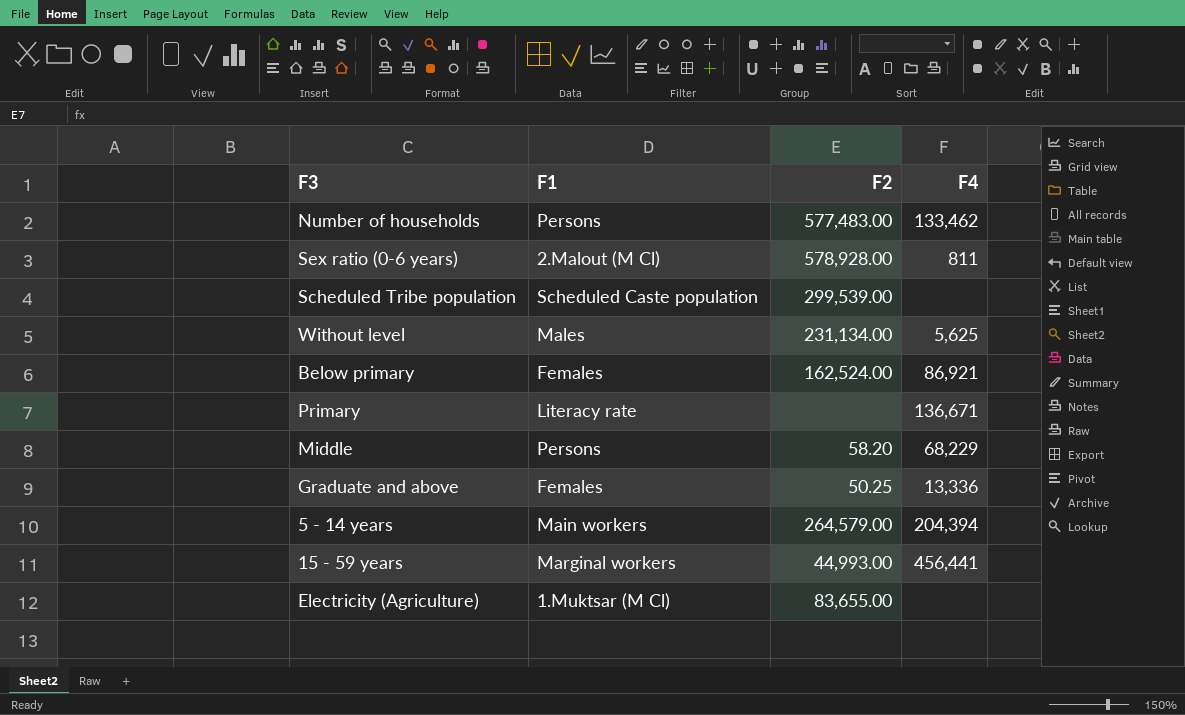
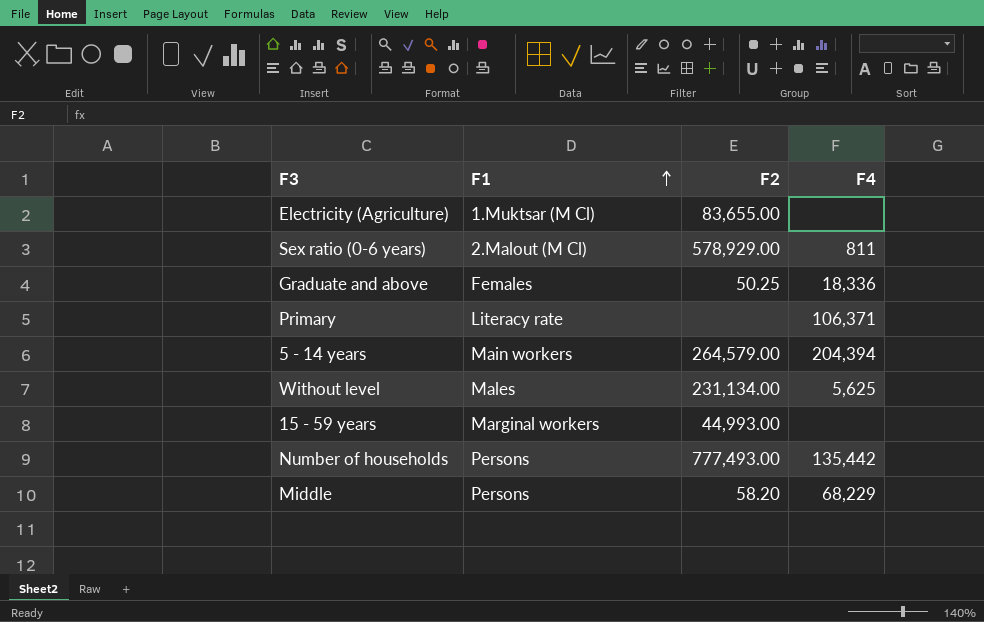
row order: none -> F1 ascending
row Scheduled Tribe population: Scheduled Caste population | 299,539.00 | none -> none
row Below primary: Females | 162,524.00 | 86,921 -> none
Sex ratio (0-6 years) | F2: 578,928.00 -> 578,929.00
Graduate and above | F4: 13,336 -> 18,336
Primary | F4: 136,671 -> 106,371
15 - 59 years | F4: 456,441 -> none
Number of households | F2: 577,483.00 -> 777,493.00
Number of households | F4: 133,462 -> 135,442

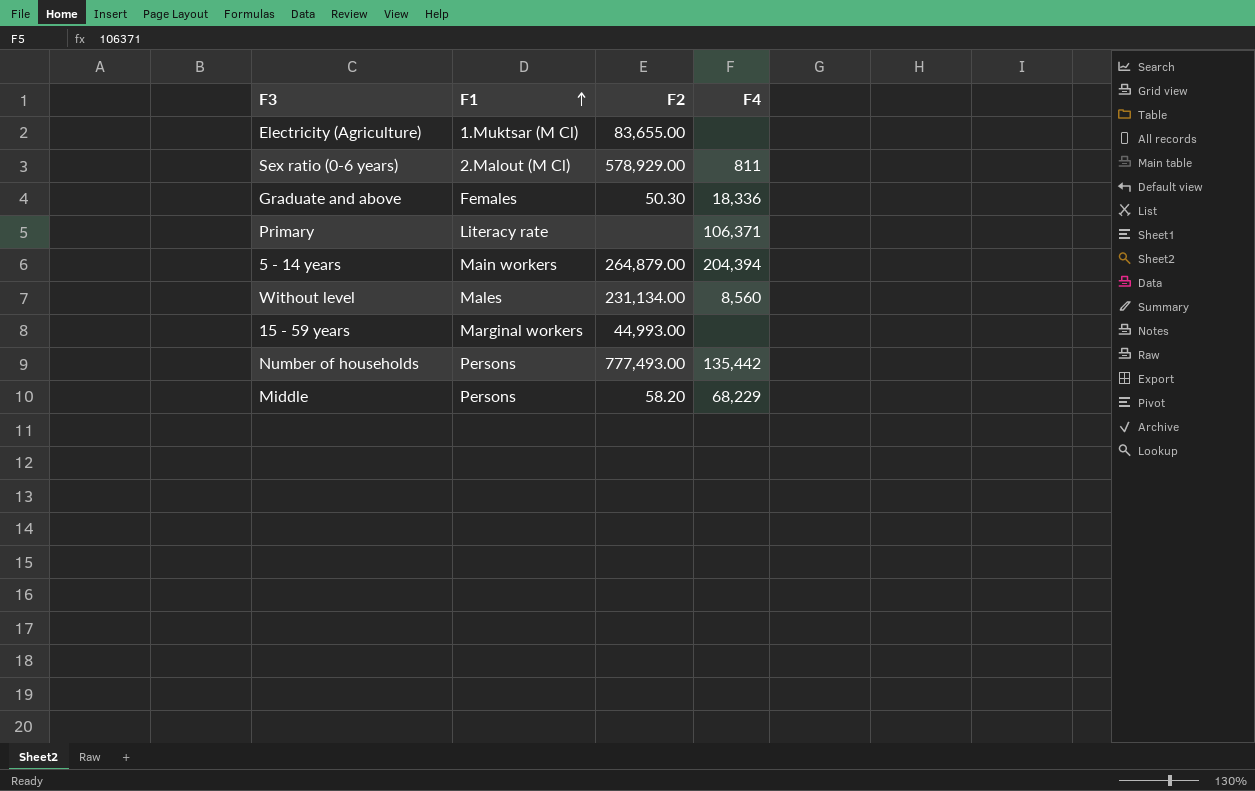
Graduate and above | F2: 50.25 -> 50.30
5 - 14 years | F2: 264,579.00 -> 264,879.00
Without level | F4: 5,625 -> 8,560

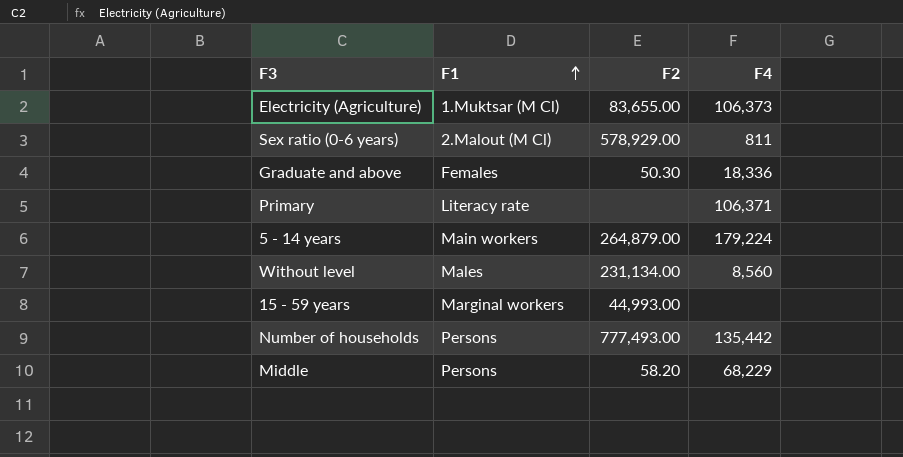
Electricity (Agriculture) | F4: none -> 106,373
5 - 14 years | F4: 204,394 -> 179,224

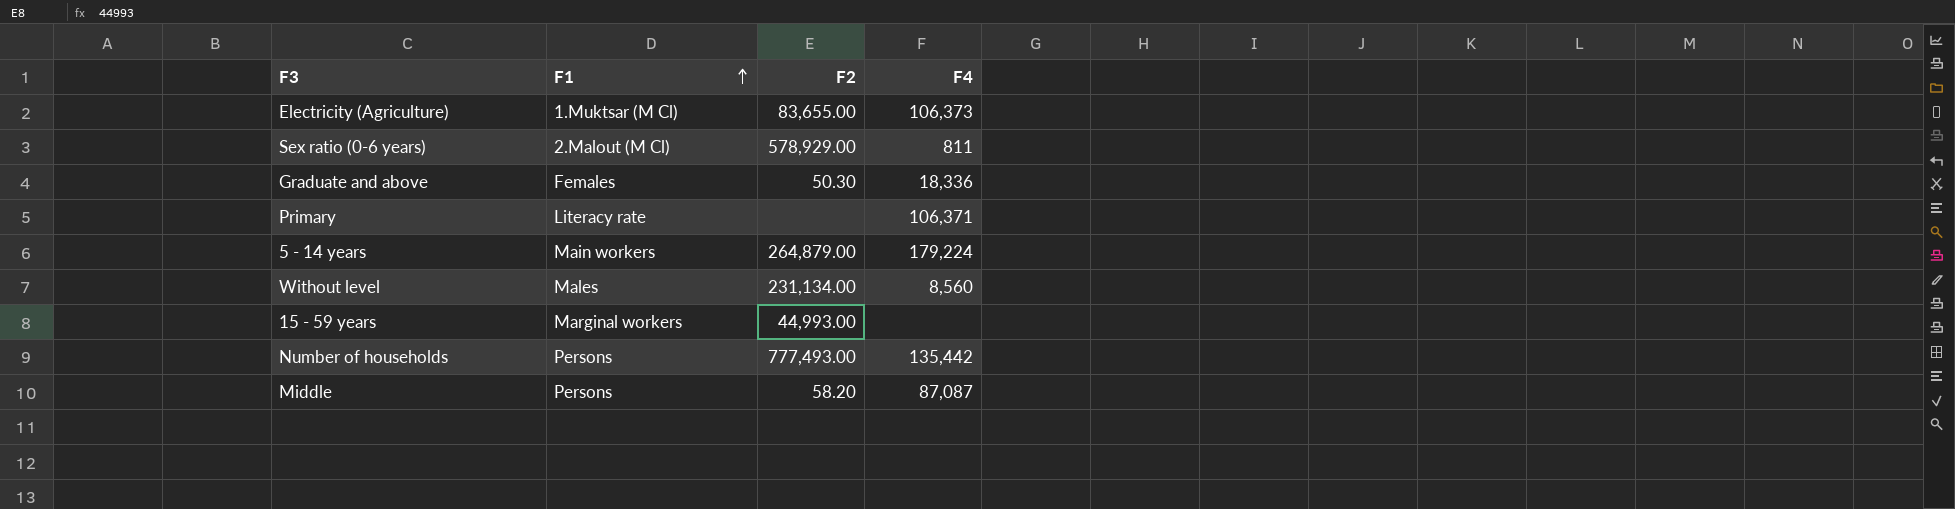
Middle | F4: 68,229 -> 87,087

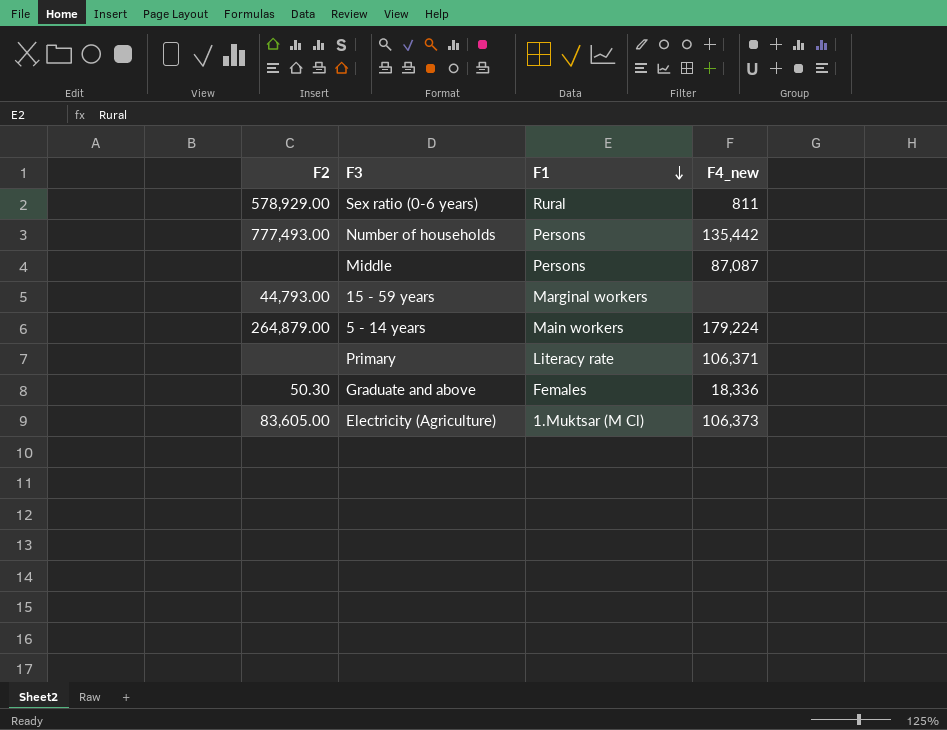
row order: F1 ascending -> F1 descending
column F2 | position: 3 -> 1
column name: F4 -> F4_new
row Without level: Males | 231,134.00 | 8,560 -> none
Sex ratio (0-6 years) | F1: 2.Malout (M Cl) -> Rural
Middle | F2: 58.20 -> none
15 - 59 years | F2: 44,993.00 -> 44,793.00
Electricity (Agriculture) | F2: 83,655.00 -> 83,605.00

